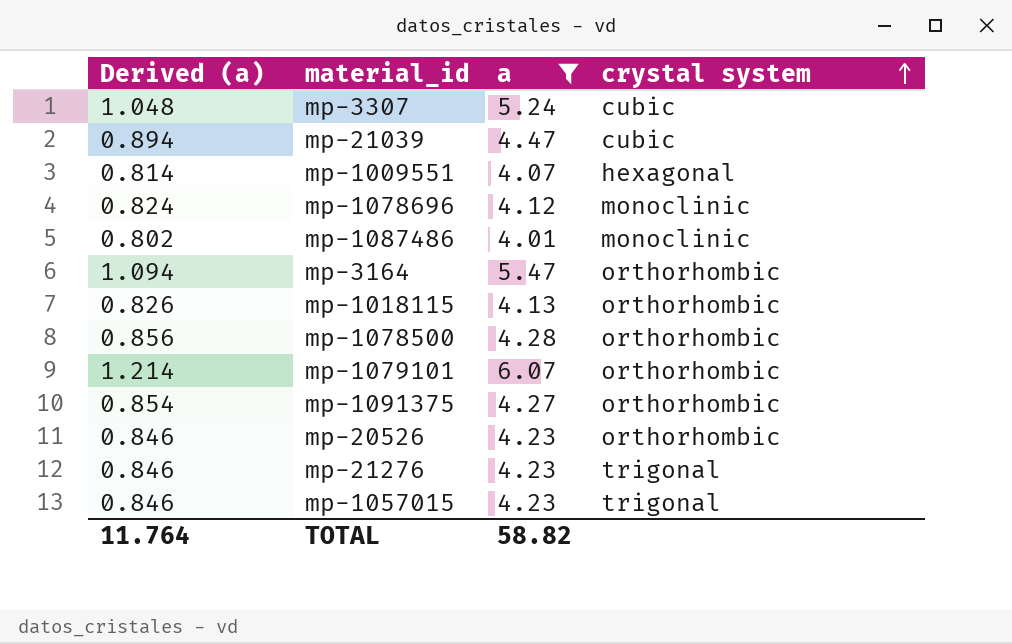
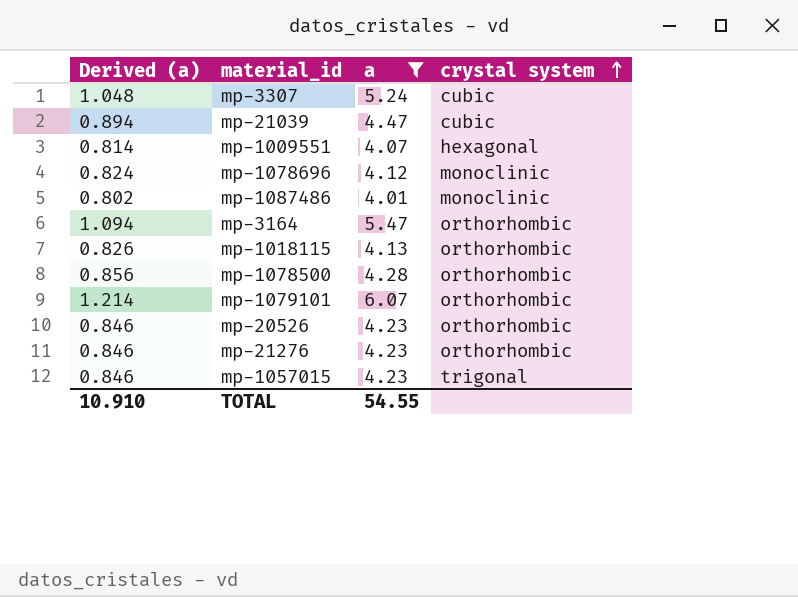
row mp-1091375: 0.854 | 4.27 | orthorhombic -> none
mp-21276 | crystal system: trigonal -> orthorhombic
TOTAL | Derived (a): 11.764 -> 10.910
TOTAL | a: 58.82 -> 54.55

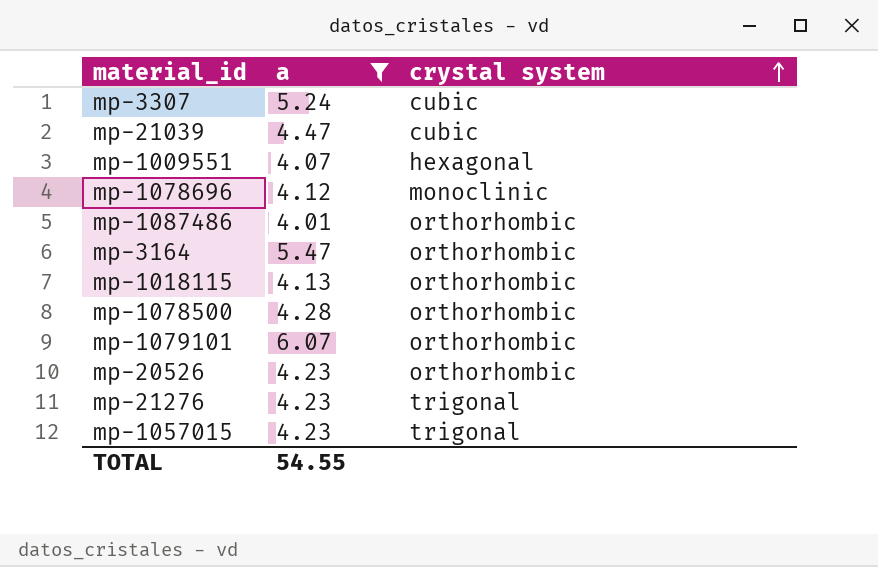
column Derived (a) | formula: [a] * 0.2 -> none
mp-1087486 | crystal system: monoclinic -> orthorhombic
mp-21276 | crystal system: orthorhombic -> trigonal

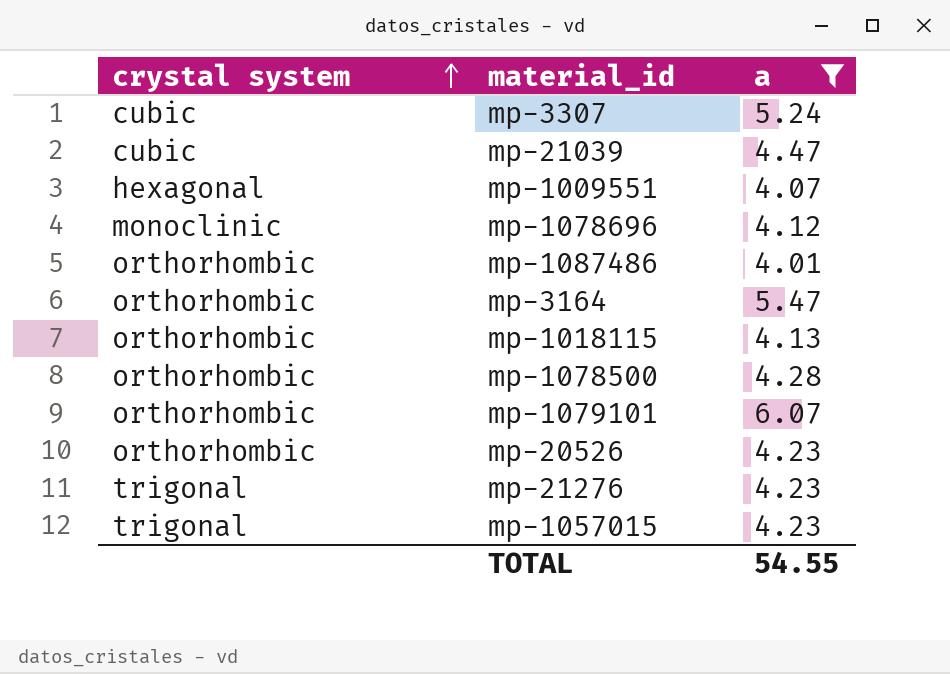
column crystal system | position: 3 -> 1

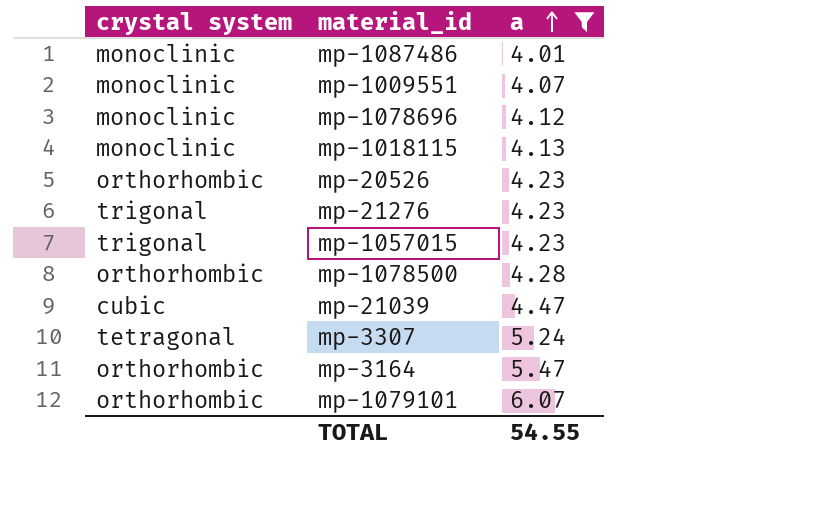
row order: crystal system ascending -> a ascending
mp-1087486 | crystal system: orthorhombic -> monoclinic
mp-1009551 | crystal system: hexagonal -> monoclinic
mp-1018115 | crystal system: orthorhombic -> monoclinic
mp-3307 | crystal system: cubic -> tetragonal

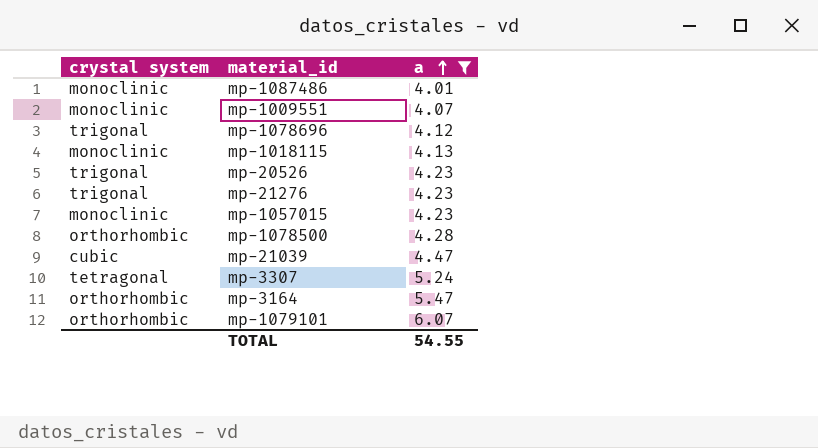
mp-1078696 | crystal system: monoclinic -> trigonal
mp-20526 | crystal system: orthorhombic -> trigonal
mp-1057015 | crystal system: trigonal -> monoclinic

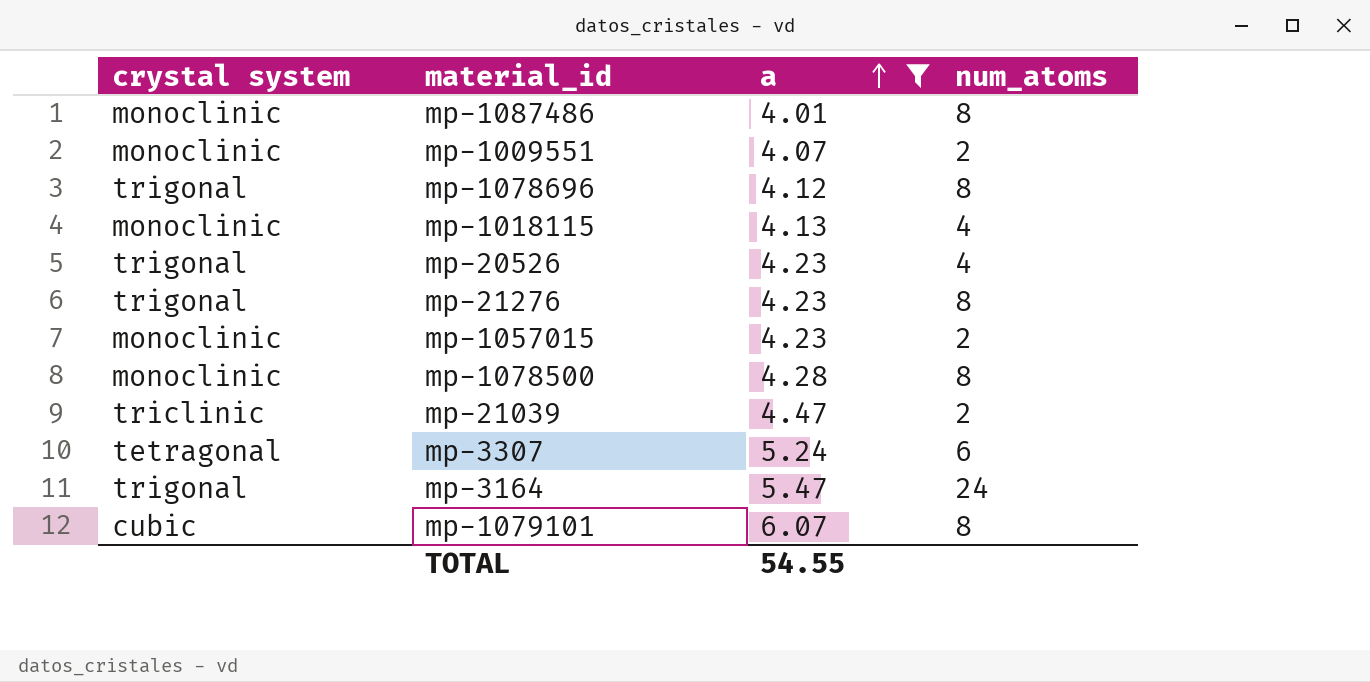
column num_atoms | position: none -> 4
mp-1078500 | crystal system: orthorhombic -> monoclinic
mp-21039 | crystal system: cubic -> triclinic
mp-3164 | crystal system: orthorhombic -> trigonal
mp-1079101 | crystal system: orthorhombic -> cubic

